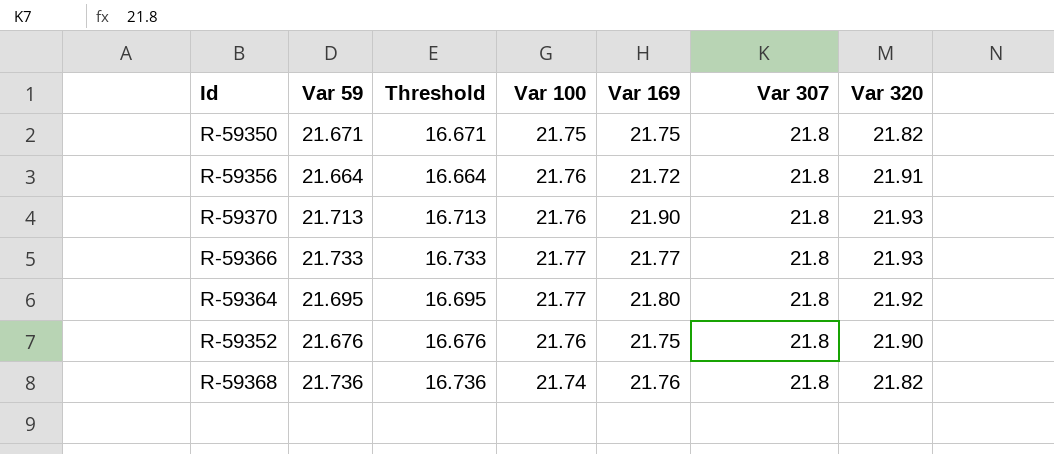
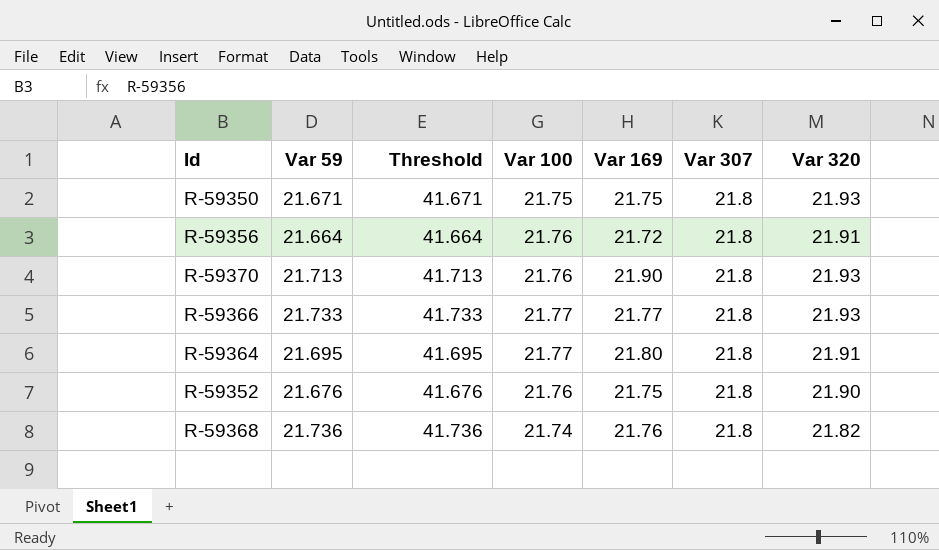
column Threshold | formula: [Var 59] - 5 -> [Var 59] + 20
R-59350 | Var 320: 21.82 -> 21.93
R-59364 | Var 320: 21.92 -> 21.91

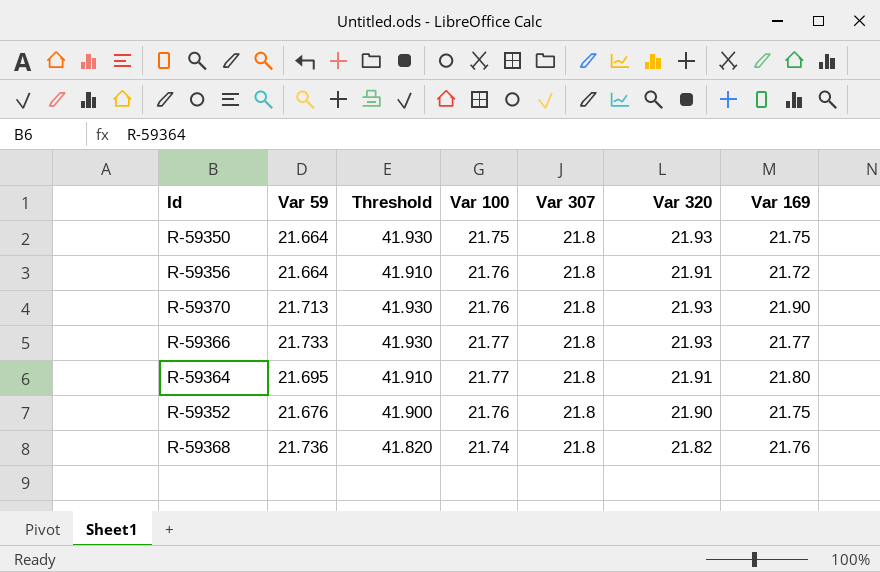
column Threshold | formula: [Var 59] + 20 -> [Var 320] + 20
column Var 169 | position: 5 -> 7
R-59350 | Var 59: 21.671 -> 21.664

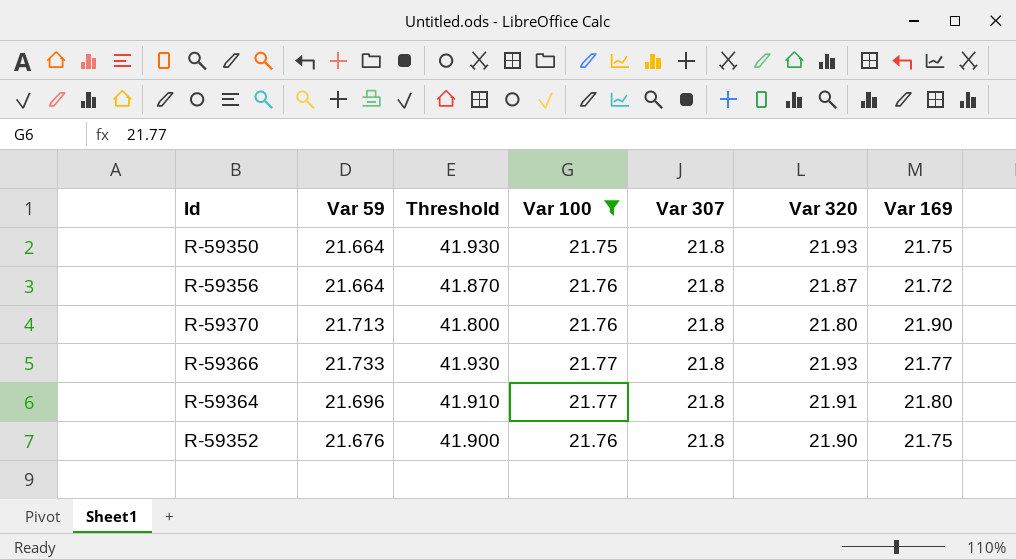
filter: none -> Var 100 != 21.74
R-59356 | Threshold: 41.910 -> 41.870
R-59356 | Var 320: 21.91 -> 21.87
R-59370 | Threshold: 41.930 -> 41.800
R-59370 | Var 320: 21.93 -> 21.80
R-59364 | Var 59: 21.695 -> 21.696

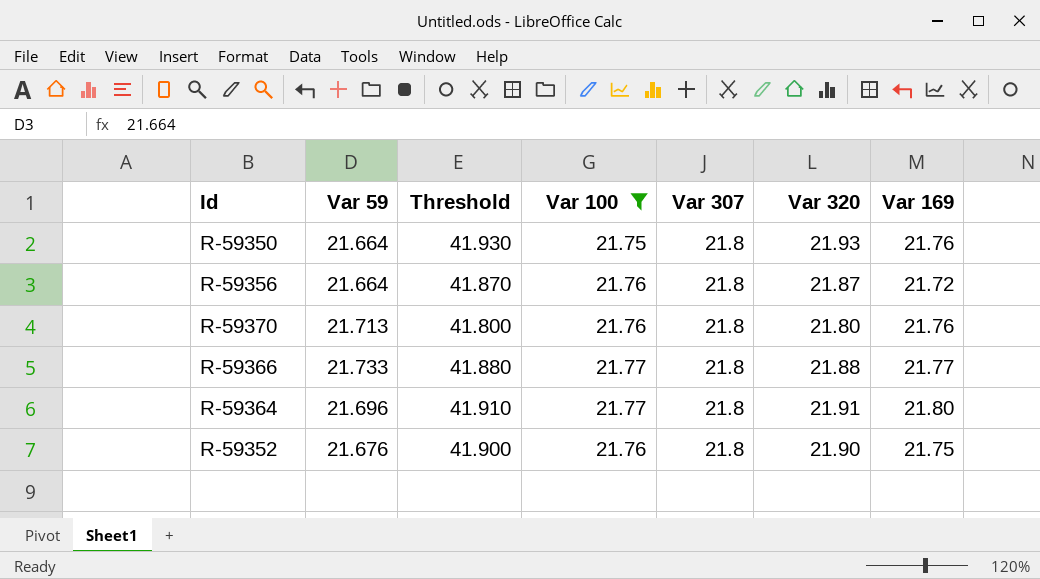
R-59350 | Var 169: 21.75 -> 21.76
R-59370 | Var 169: 21.90 -> 21.76
R-59366 | Threshold: 41.930 -> 41.880
R-59366 | Var 320: 21.93 -> 21.88

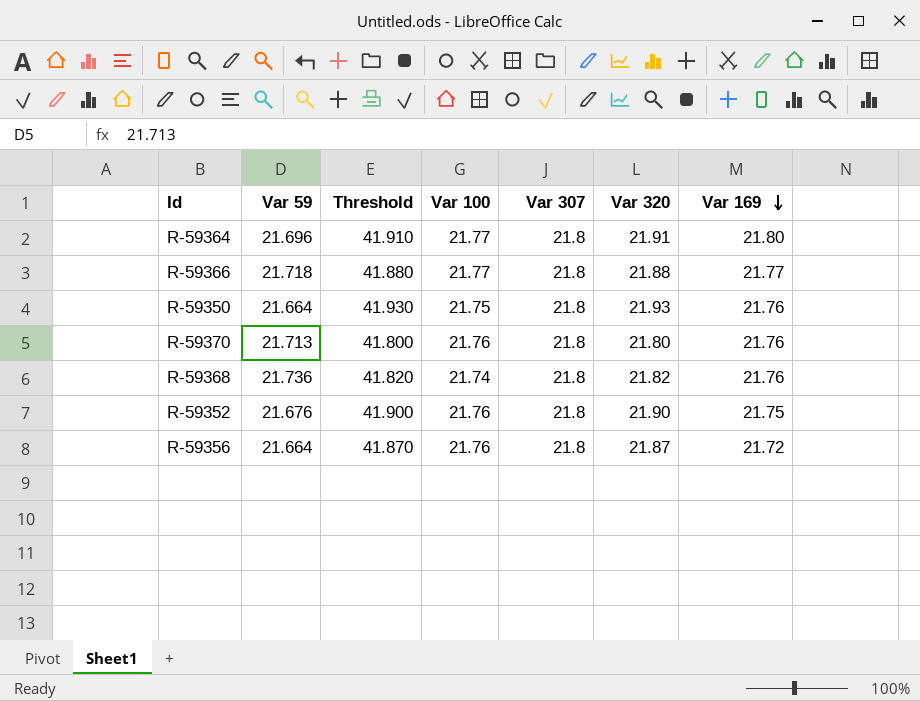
filter: Var 100 != 21.74 -> none
row order: none -> Var 169 descending
R-59366 | Var 59: 21.733 -> 21.718

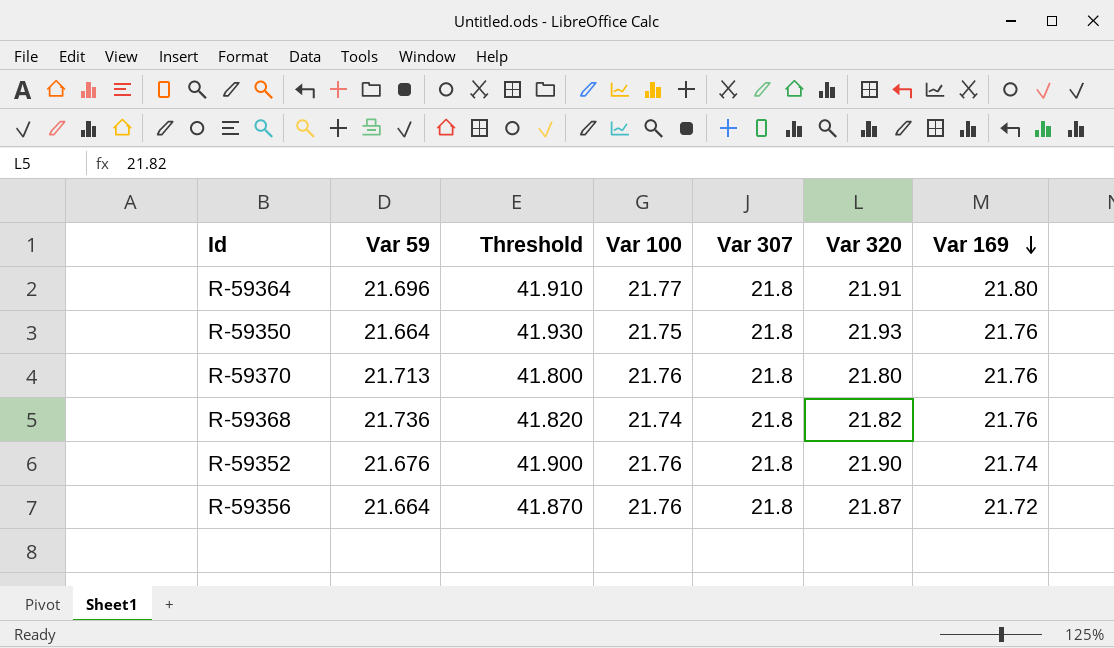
row R-59366: 21.718 | 41.880 | 21.77 | 21.8 | 21.88 | 21.77 -> none
R-59352 | Var 169: 21.75 -> 21.74

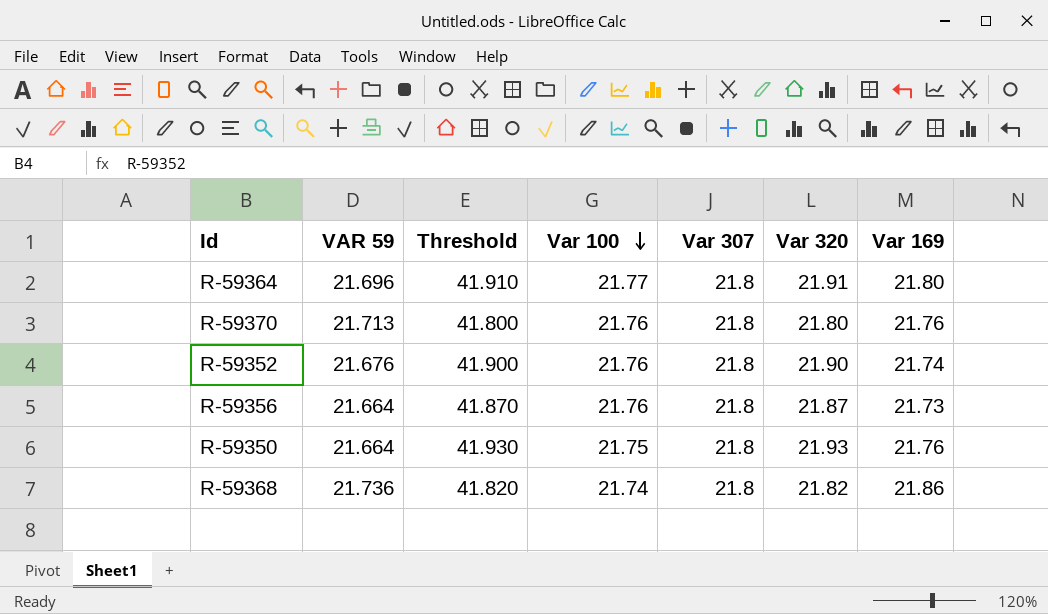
row order: Var 169 descending -> Var 100 descending
column name: Var 59 -> VAR 59
R-59356 | Var 169: 21.72 -> 21.73
R-59368 | Var 169: 21.76 -> 21.86

